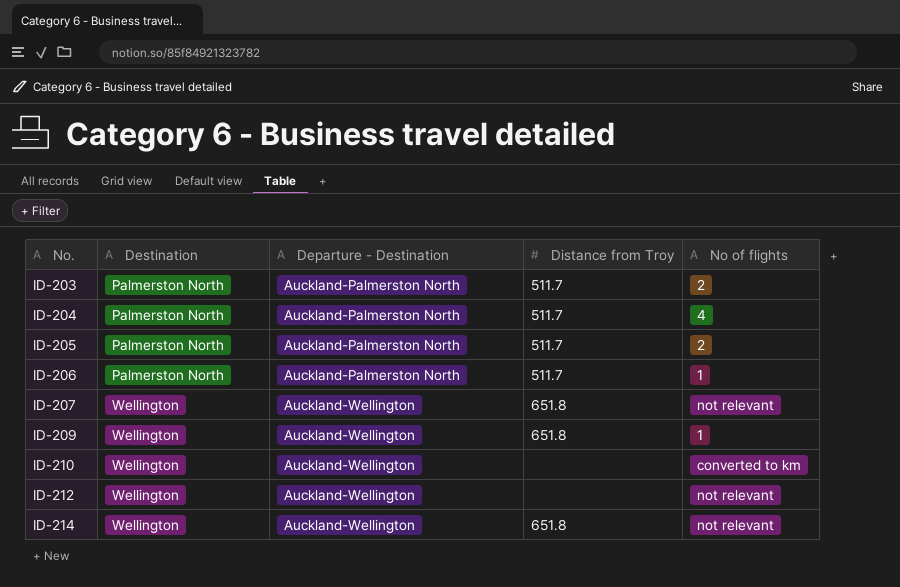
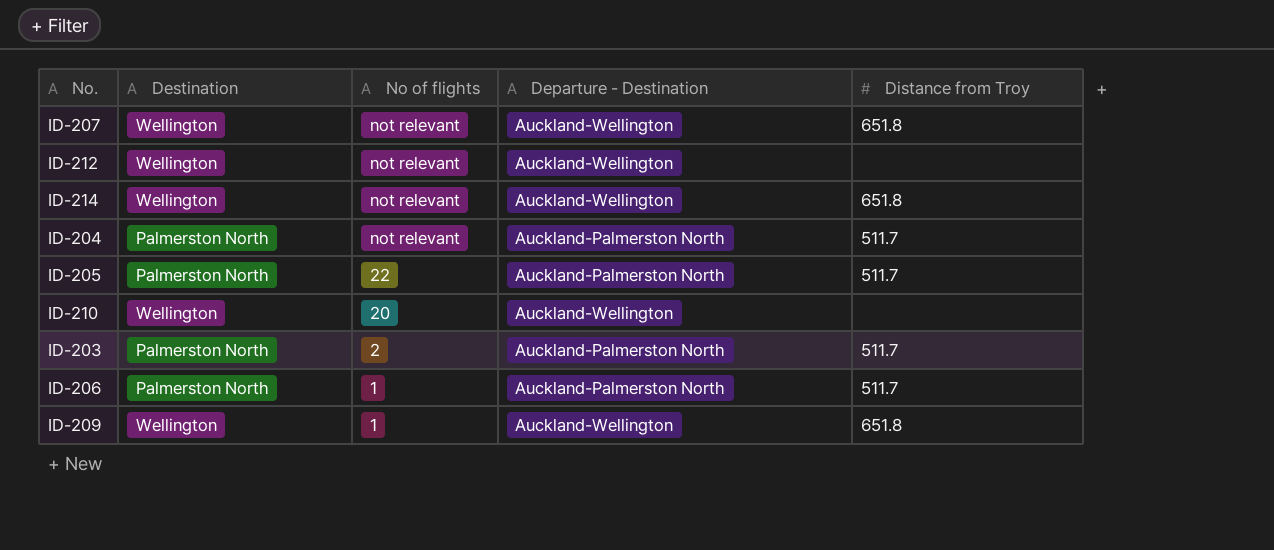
row order: No. ascending -> No of flights descending
column No of flights | position: 5 -> 3
ID-204 | No of flights: 4 -> not relevant
ID-205 | No of flights: 2 -> 22
ID-210 | No of flights: converted to km -> 20

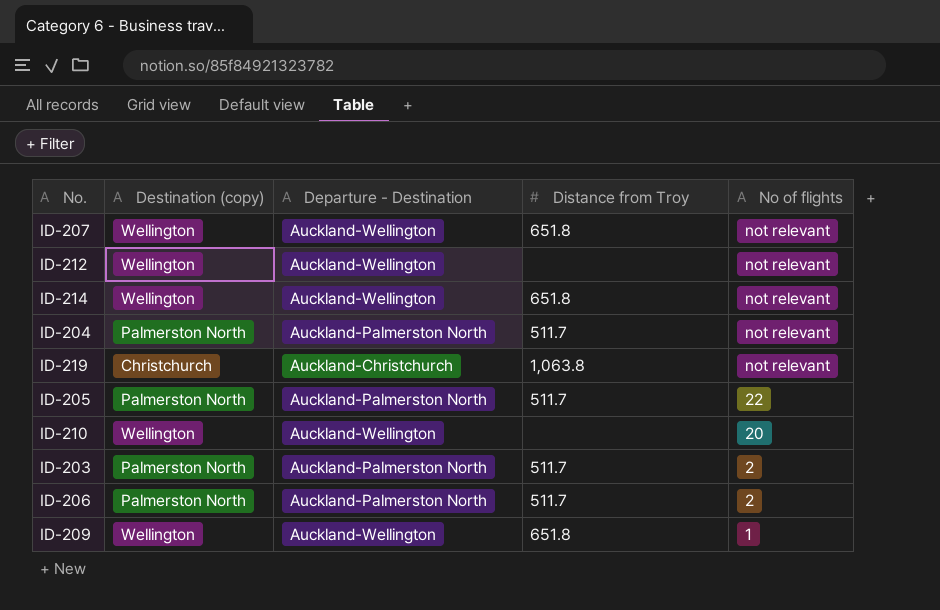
column name: Destination -> Destination (copy)
column No of flights | position: 3 -> 5
row ID-219: none -> Christchurch | Auckland-Christchurch | 1,063.8 | not relevant
ID-206 | No of flights: 1 -> 2

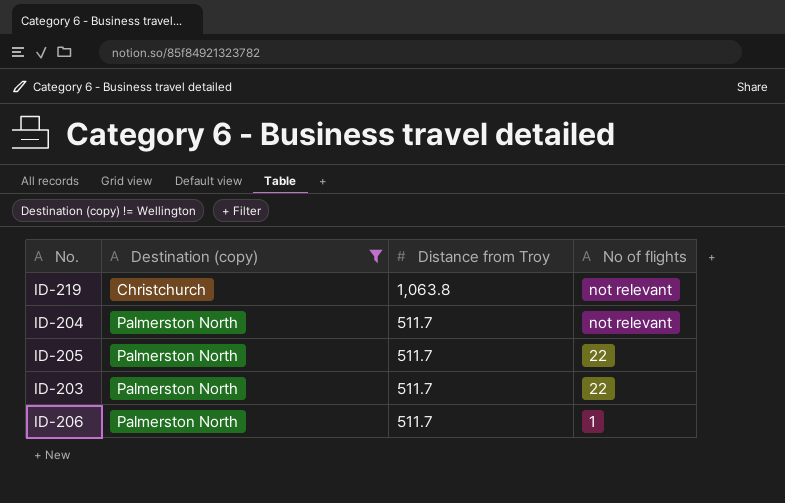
filter: none -> Destination (copy) != Wellington
row order: No of flights descending -> Destination (copy) ascending
column Departure - Destination | position: 3 -> none
ID-203 | No of flights: 2 -> 22
ID-206 | No of flights: 2 -> 1

